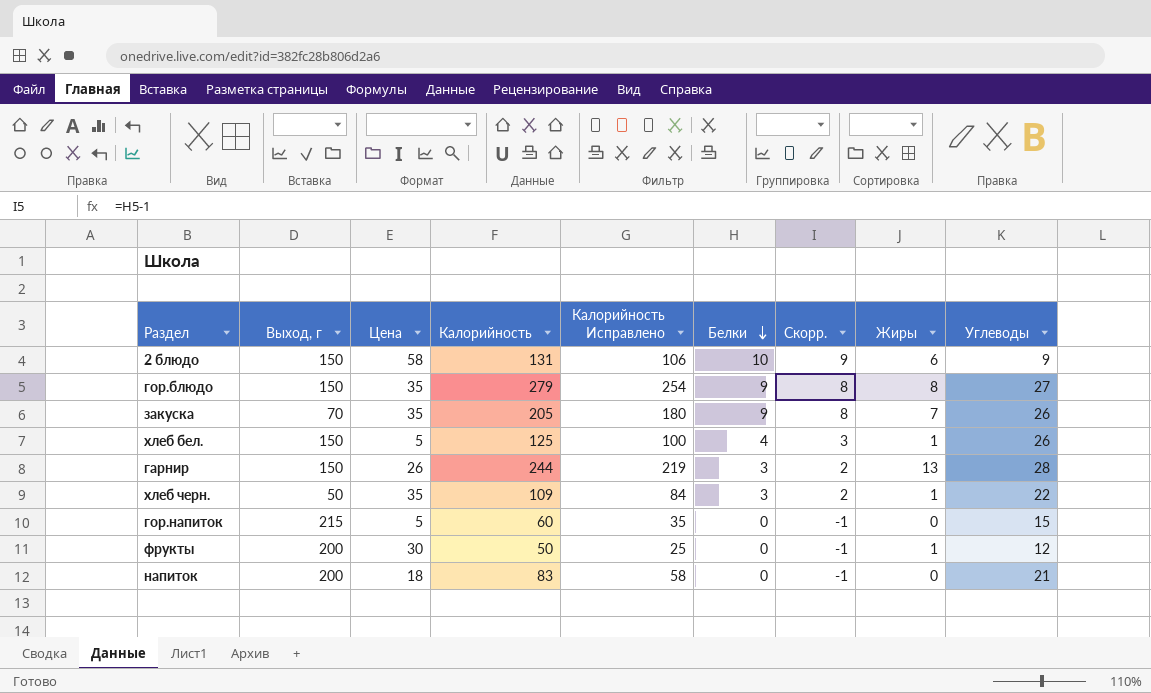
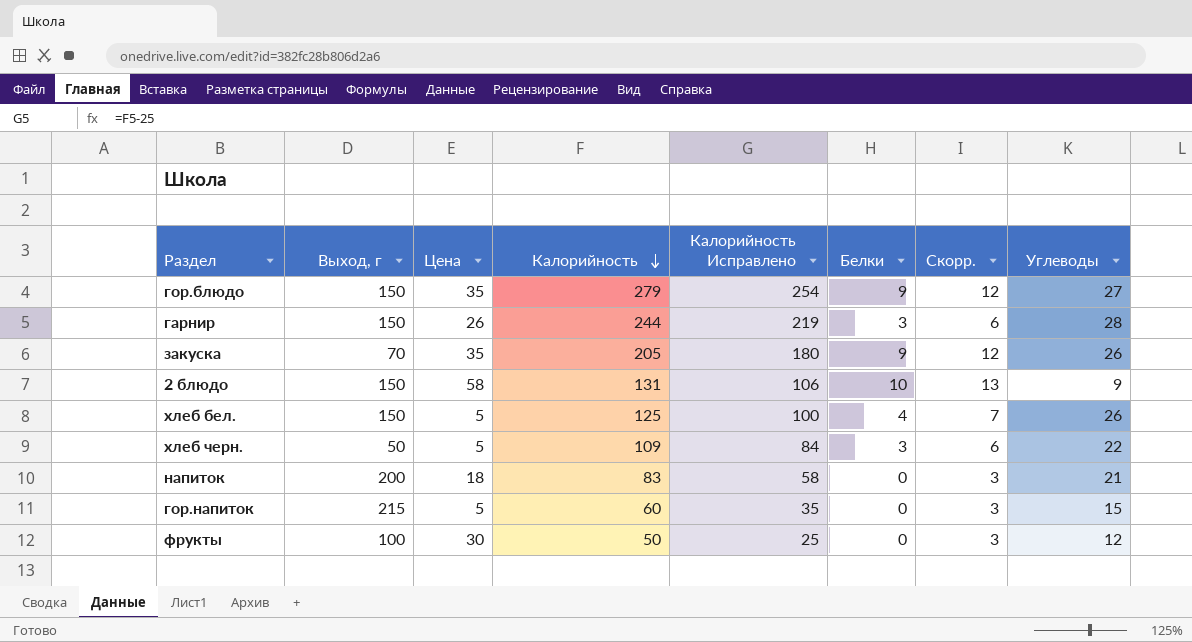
row order: Белки descending -> Калорийность descending
column Жиры | position: 8 -> none
column Скорр. | formula: [Белки] - 1 -> [Белки] + 3
хлеб черн. | Цена: 35 -> 5
фрукты | Выход, г: 200 -> 100

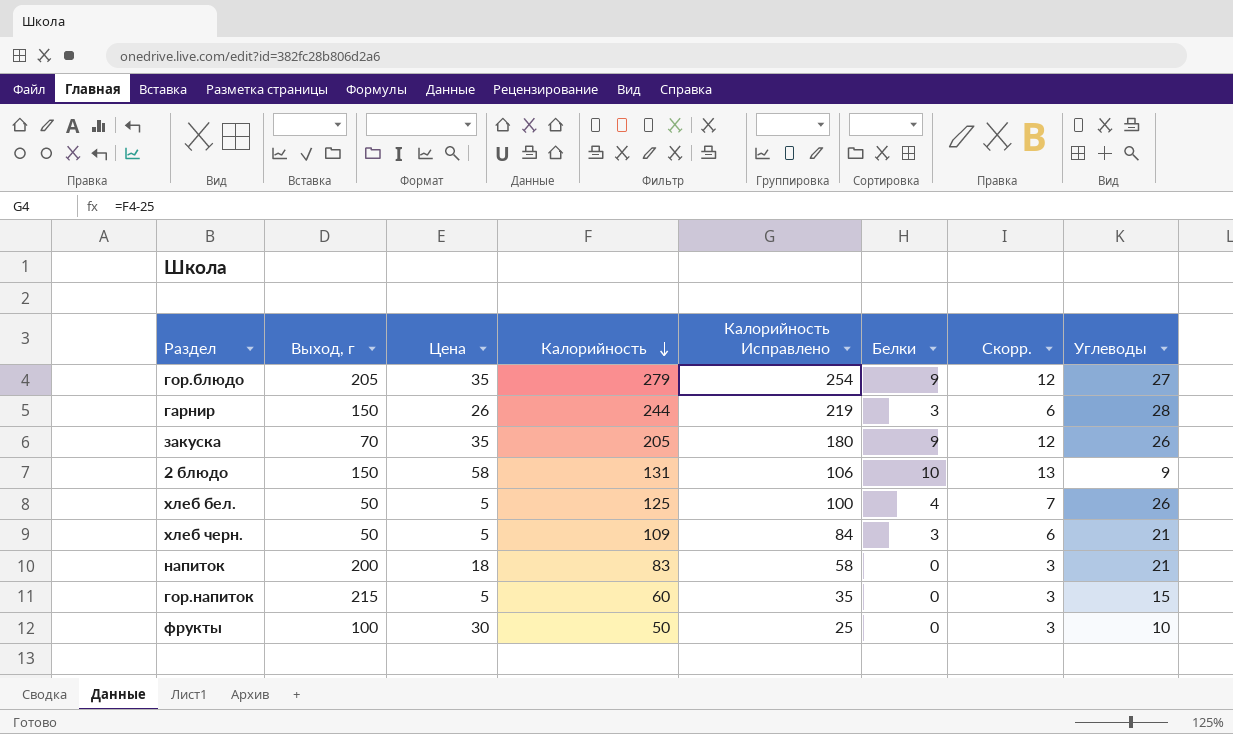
гор.блюдо | Выход, г: 150 -> 205
хлеб бел. | Выход, г: 150 -> 50
хлеб черн. | Углеводы: 22 -> 21
фрукты | Углеводы: 12 -> 10

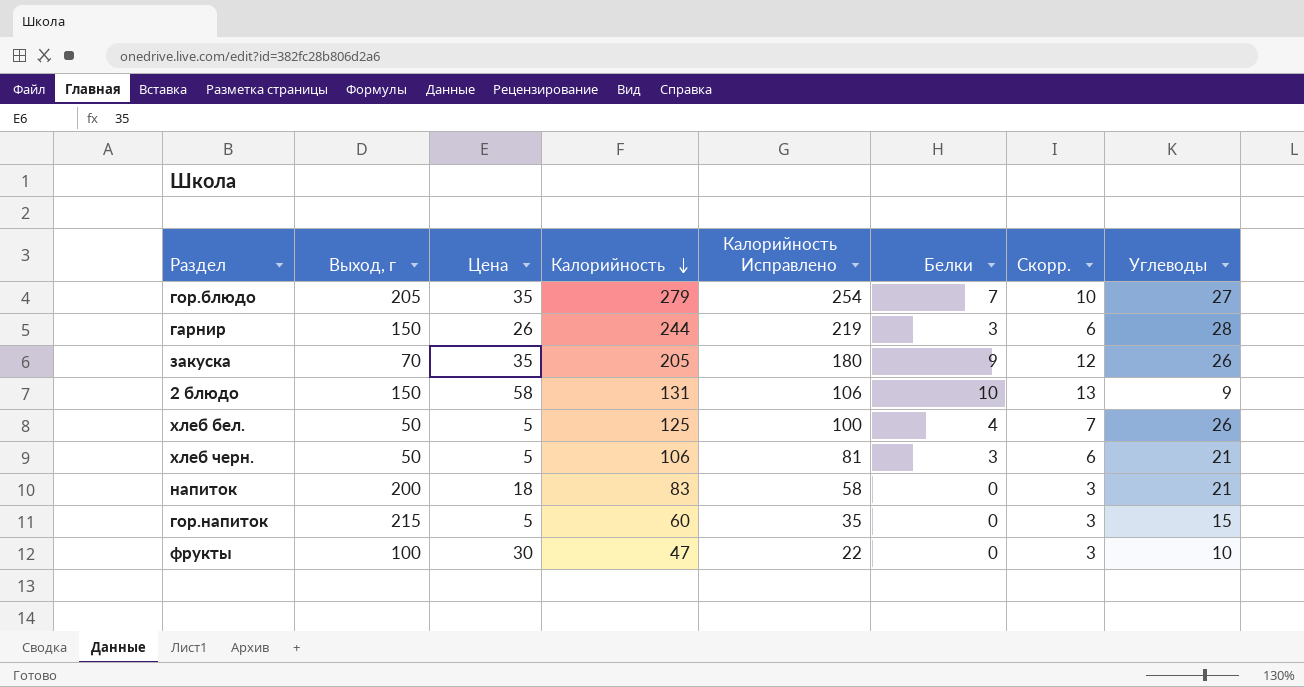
гор.блюдо | Белки: 9 -> 7
гор.блюдо | Скорр.: 12 -> 10
хлеб черн. | Калорийность: 109 -> 106
хлеб черн. | Калорийность Исправлено: 84 -> 81
фрукты | Калорийность: 50 -> 47
фрукты | Калорийность Исправлено: 25 -> 22

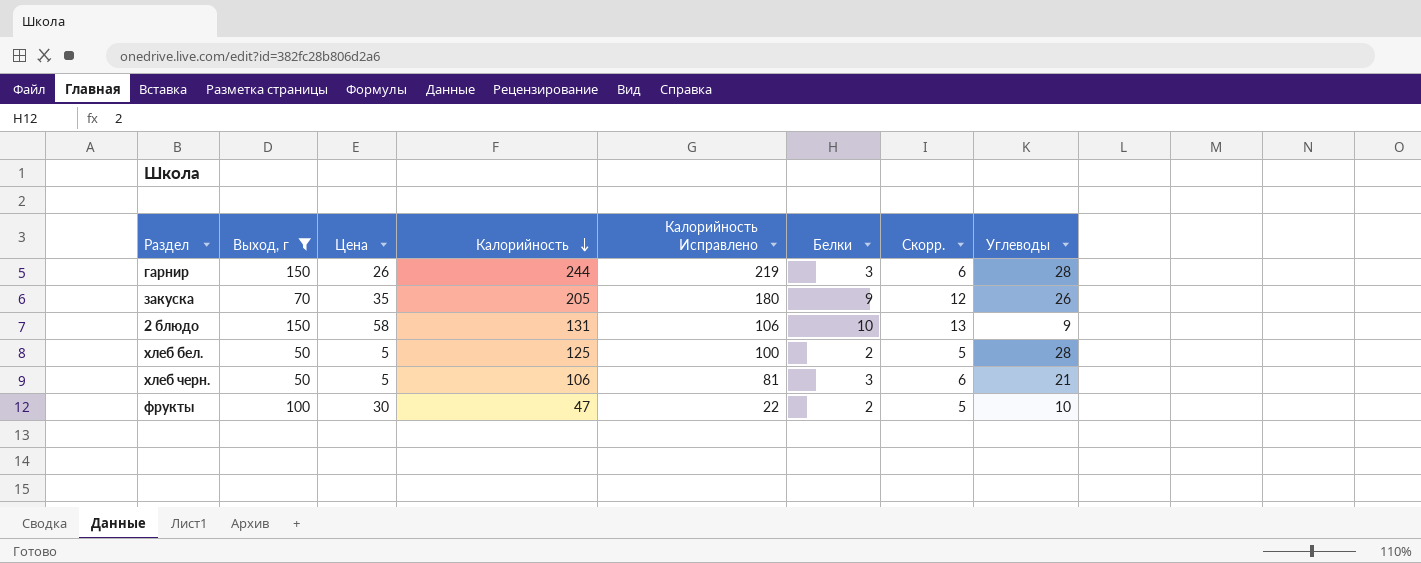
filter: none -> Выход, г <= 150
хлеб бел. | Белки: 4 -> 2
хлеб бел. | Скорр.: 7 -> 5
хлеб бел. | Углеводы: 26 -> 28
фрукты | Белки: 0 -> 2
фрукты | Скорр.: 3 -> 5

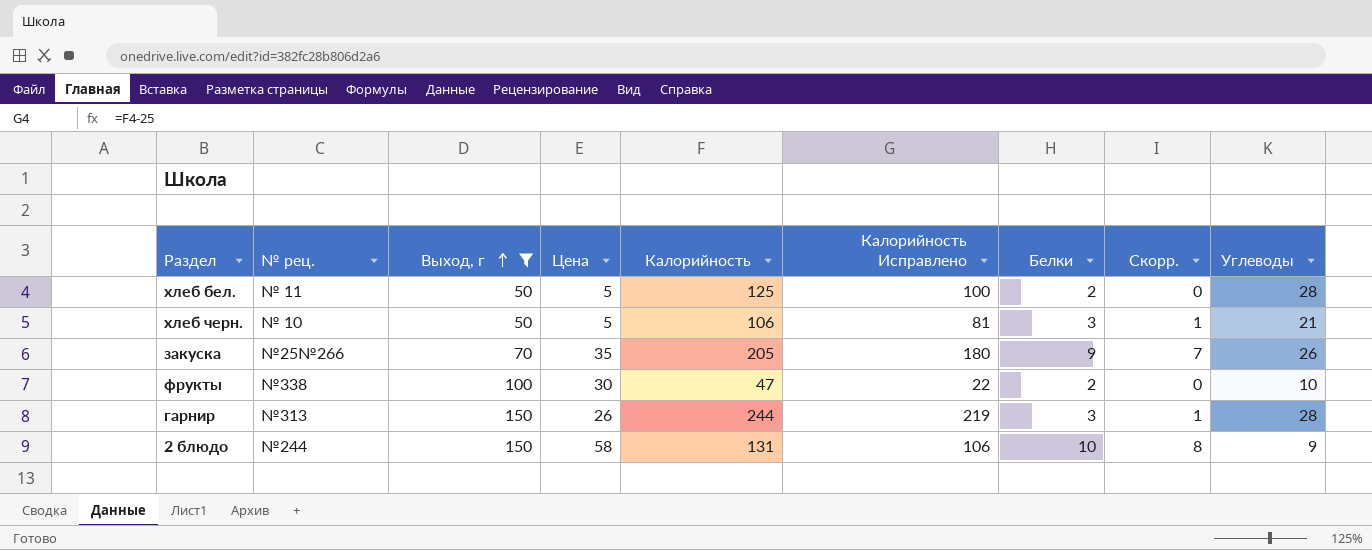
row order: Калорийность descending -> Выход, г ascending
column № рец. | position: none -> 2
column Скорр. | formula: [Белки] + 3 -> [Белки] - 2

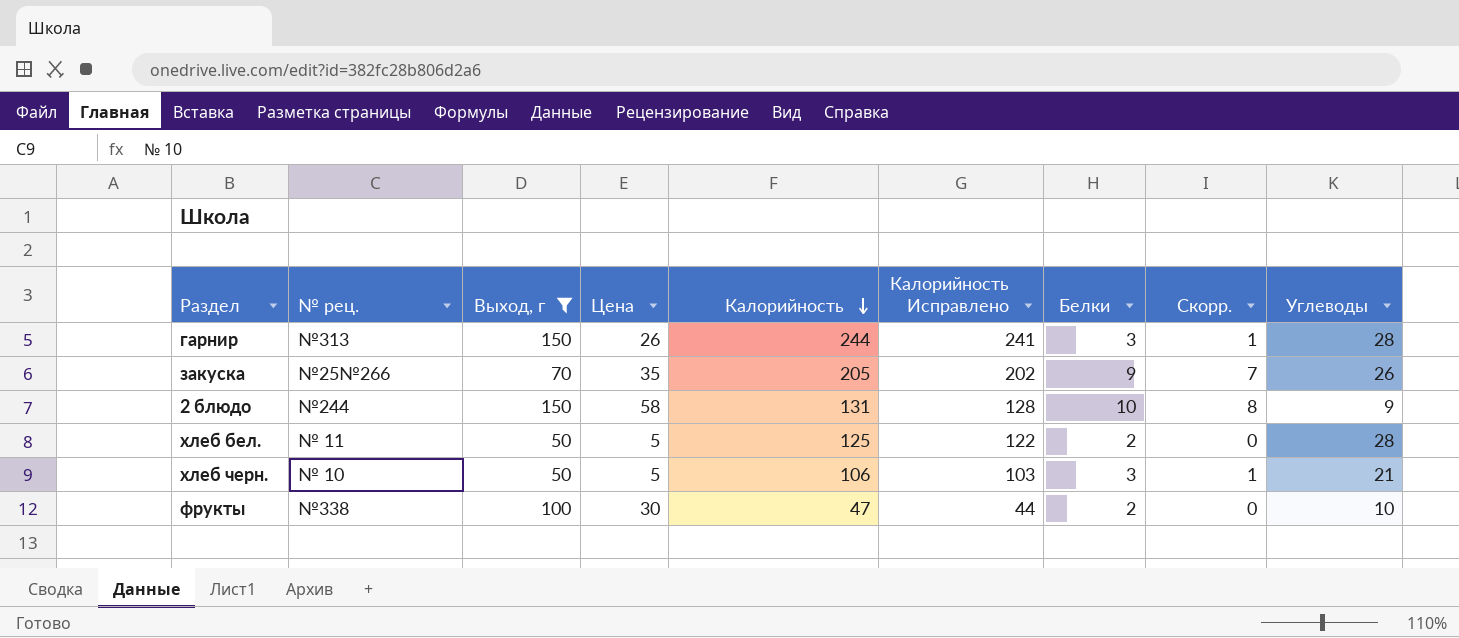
row order: Выход, г ascending -> Калорийность descending
column Калорийность Исправлено | formula: [Калорийность] - 25 -> [Калорийность] - 3

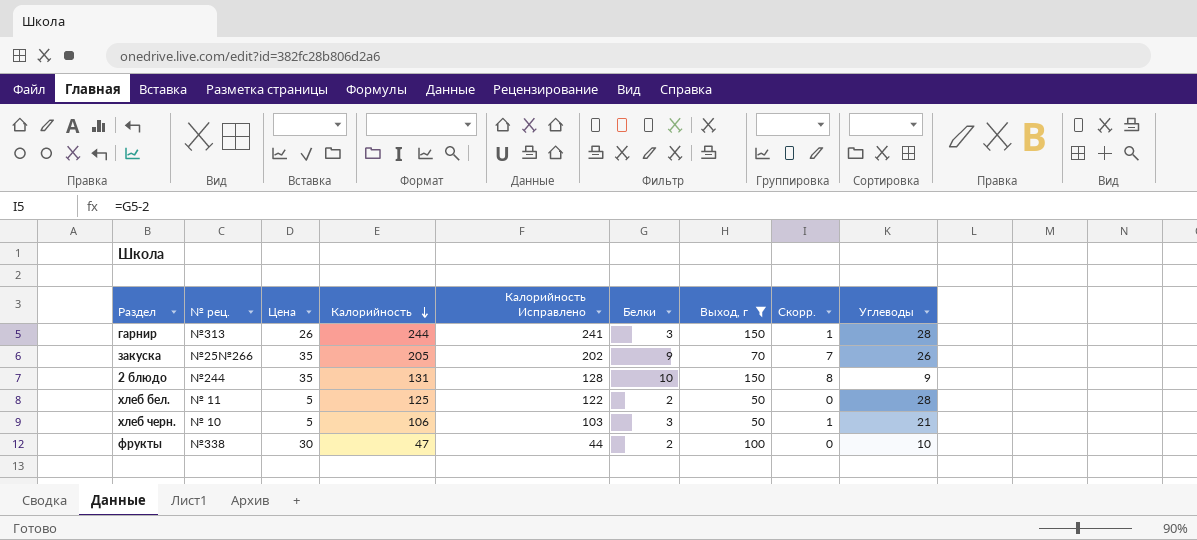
column Выход, г | position: 3 -> 7
2 блюдо | Цена: 58 -> 35

